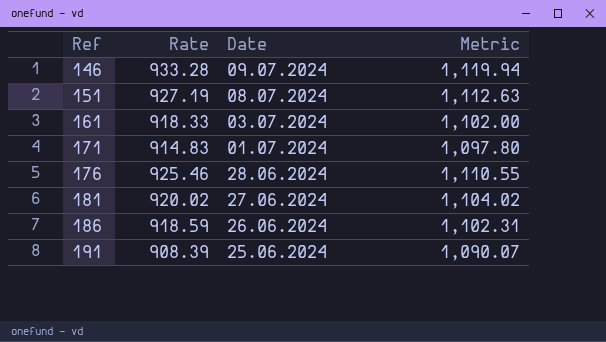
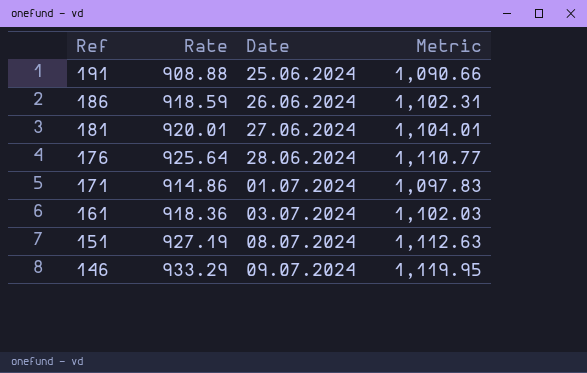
row order: Ref ascending -> Ref descending
191 | Rate: 908.39 -> 908.88
191 | Metric: 1,090.07 -> 1,090.66
181 | Rate: 920.02 -> 920.01
181 | Metric: 1,104.02 -> 1,104.01
176 | Rate: 925.46 -> 925.64
176 | Metric: 1,110.55 -> 1,110.77
171 | Rate: 914.83 -> 914.86
171 | Metric: 1,097.80 -> 1,097.83
161 | Rate: 918.33 -> 918.36
161 | Metric: 1,102.00 -> 1,102.03
146 | Rate: 933.28 -> 933.29
146 | Metric: 1,119.94 -> 1,119.95

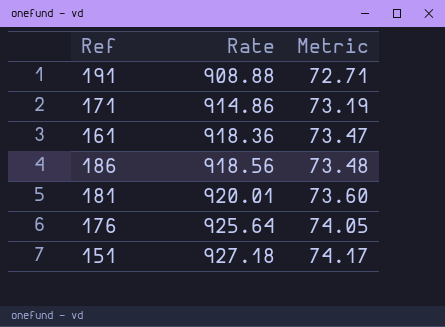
row order: Ref descending -> Rate ascending
column Date | position: 3 -> none
column Metric | formula: [Rate] * 1.2 -> [Rate] * 0.08
row 146: 933.29 | 09.07.2024 | 1,119.95 -> none
186 | Rate: 918.59 -> 918.56
151 | Rate: 927.19 -> 927.18

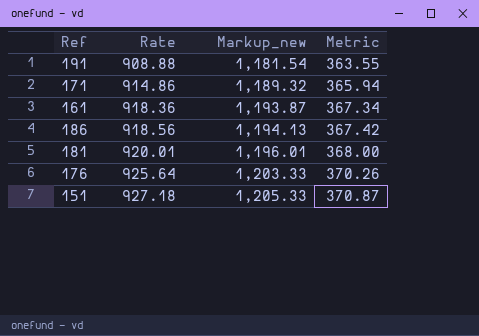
column Markup_new | formula: none -> [Rate] * 1.3
column Metric | formula: [Rate] * 0.08 -> [Rate] * 0.4

